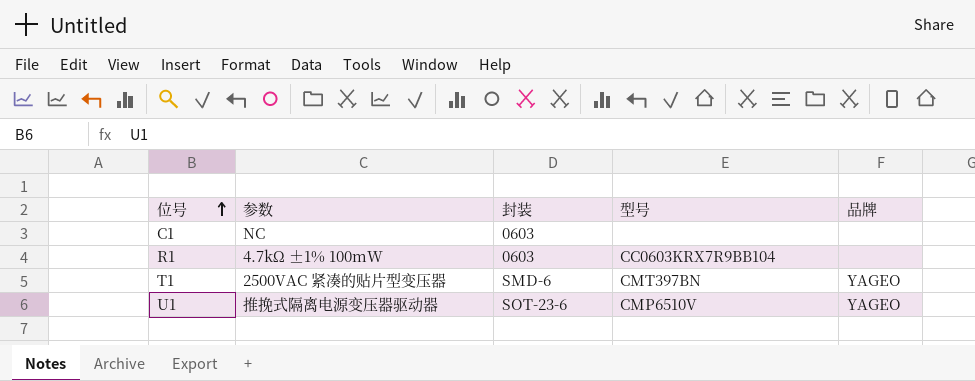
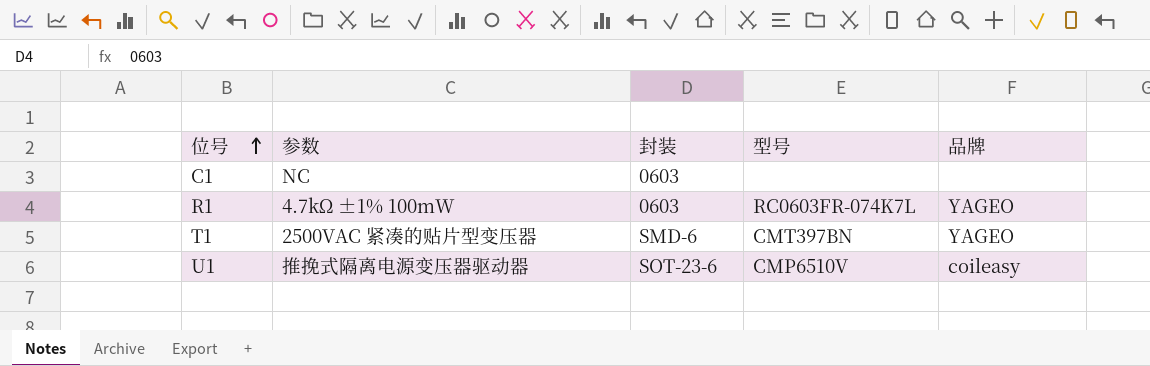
R1 | 型号: CC0603KRX7R9BB104 -> RC0603FR-074K7L
R1 | 品牌: none -> YAGEO
U1 | 品牌: YAGEO -> coileasy

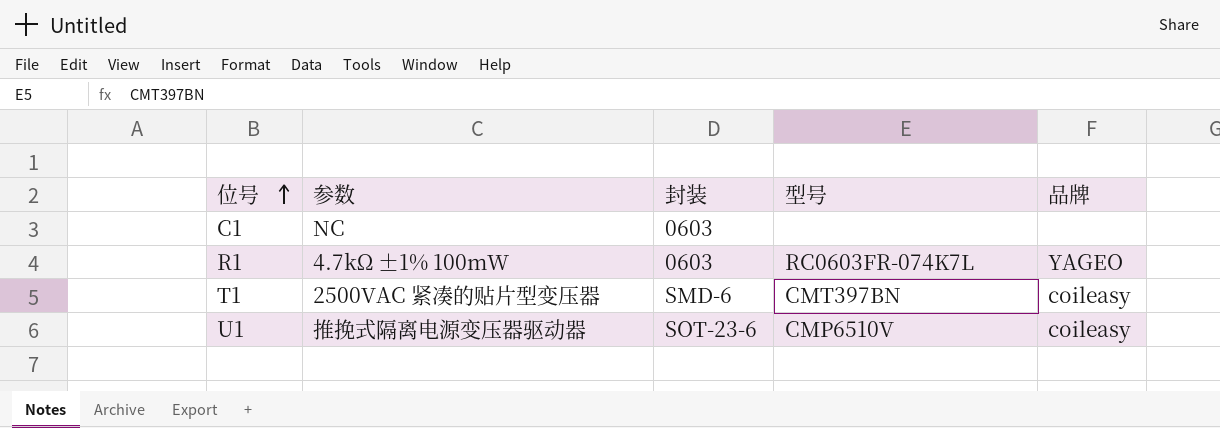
T1 | 品牌: YAGEO -> coileasy

